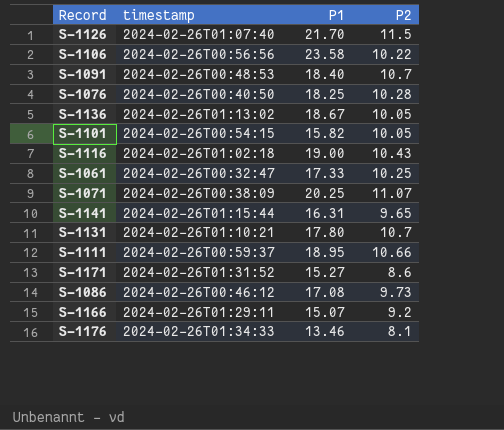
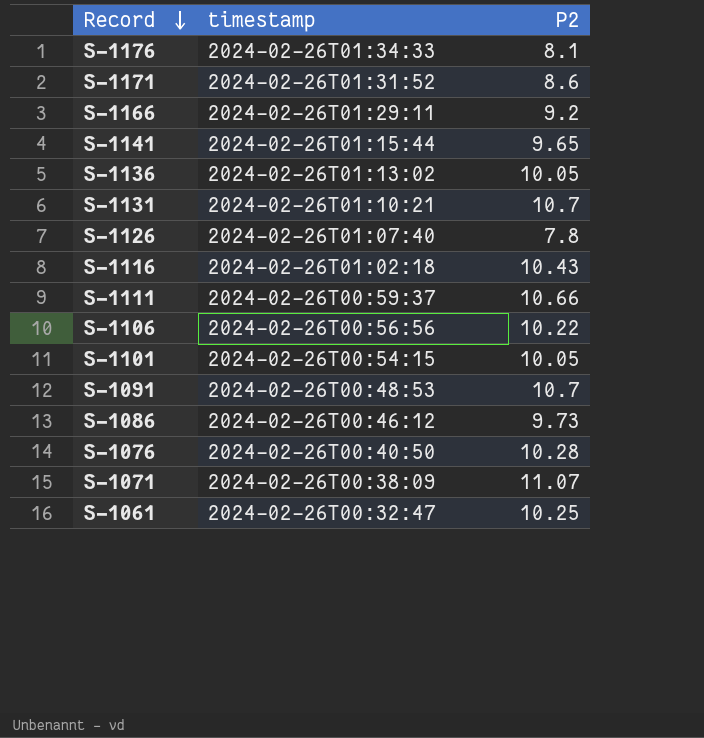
row order: none -> Record descending
column P1 | position: 3 -> none
S-1126 | P2: 11.5 -> 7.8

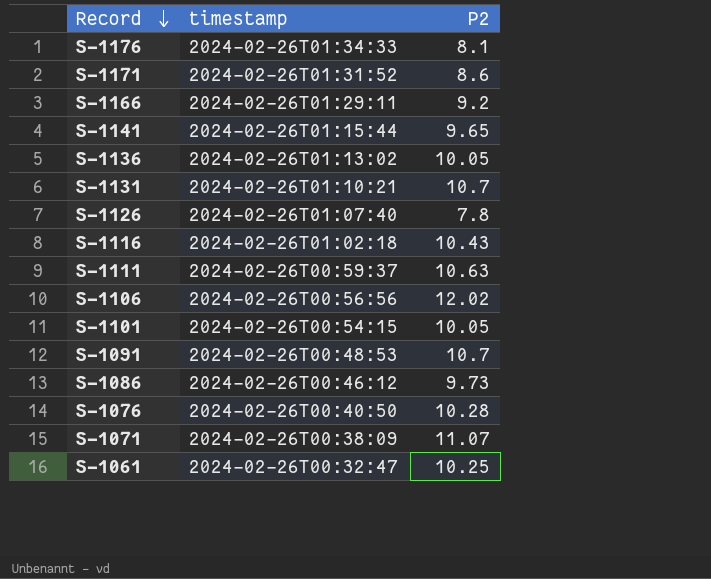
S-1111 | P2: 10.66 -> 10.63
S-1106 | P2: 10.22 -> 12.02

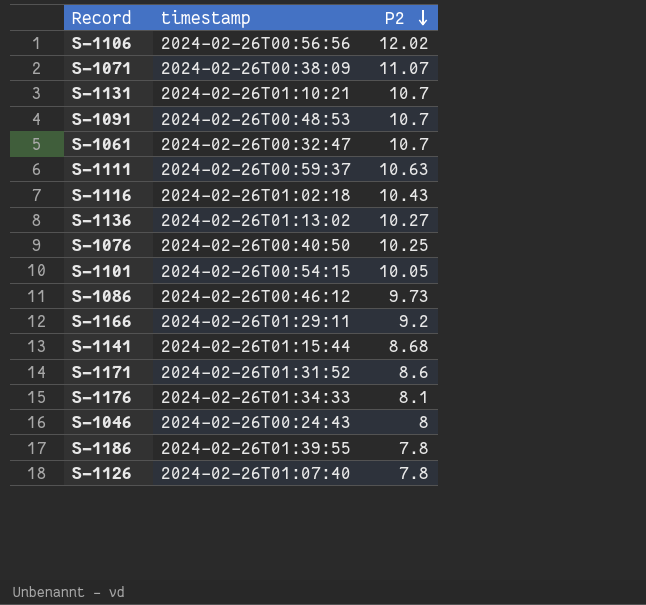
row order: Record descending -> P2 descending
S-1061 | P2: 10.25 -> 10.7
S-1136 | P2: 10.05 -> 10.27
S-1076 | P2: 10.28 -> 10.25
S-1141 | P2: 9.65 -> 8.68
row S-1046: none -> 2024-02-26T00:24:43 | 8
row S-1186: none -> 2024-02-26T01:39:55 | 7.8

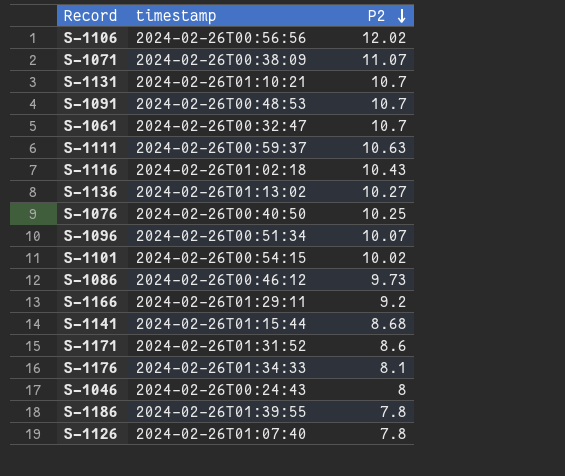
row S-1096: none -> 2024-02-26T00:51:34 | 10.07
S-1101 | P2: 10.05 -> 10.02

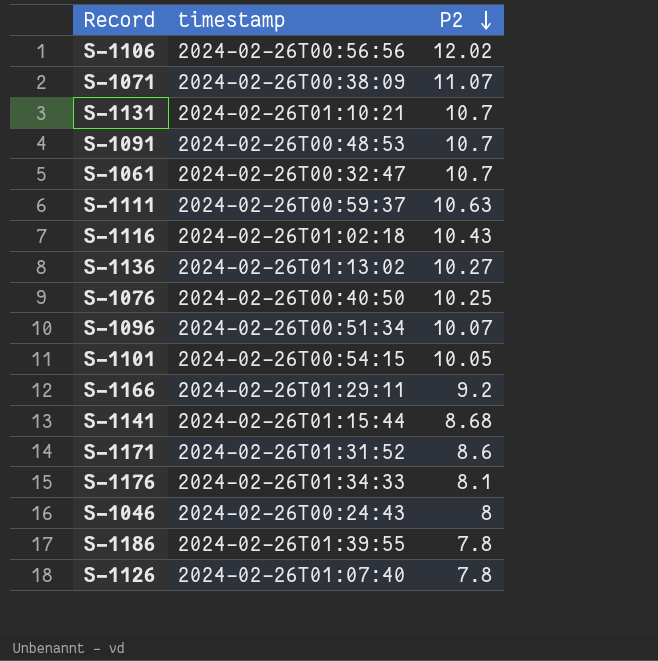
row S-1086: 2024-02-26T00:46:12 | 9.73 -> none
S-1101 | P2: 10.02 -> 10.05

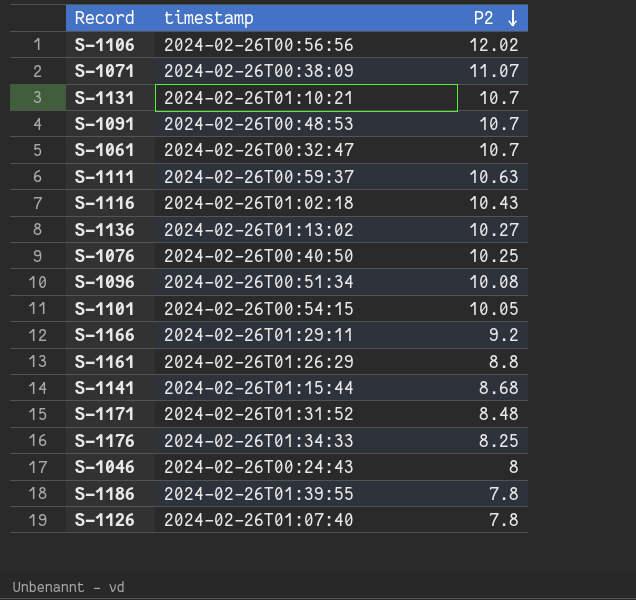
S-1096 | P2: 10.07 -> 10.08
row S-1161: none -> 2024-02-26T01:26:29 | 8.8
S-1171 | P2: 8.6 -> 8.48
S-1176 | P2: 8.1 -> 8.25

